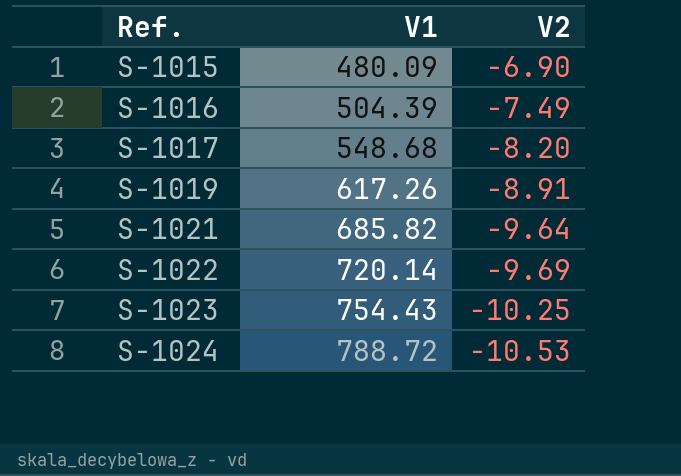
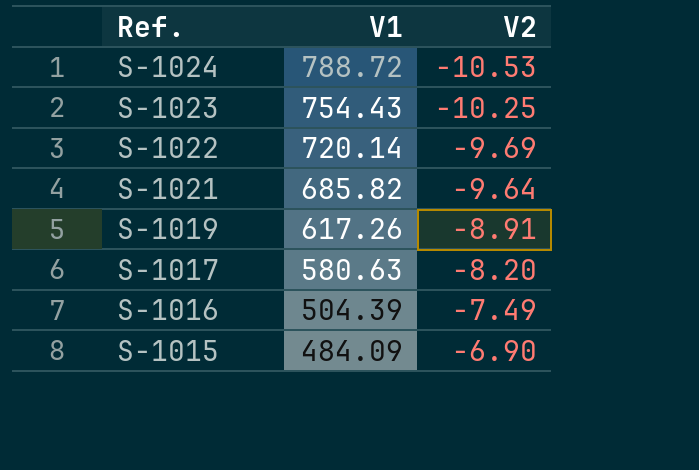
row order: Ref. ascending -> Ref. descending
S-1017 | V1: 548.68 -> 580.63
S-1015 | V1: 480.09 -> 484.09

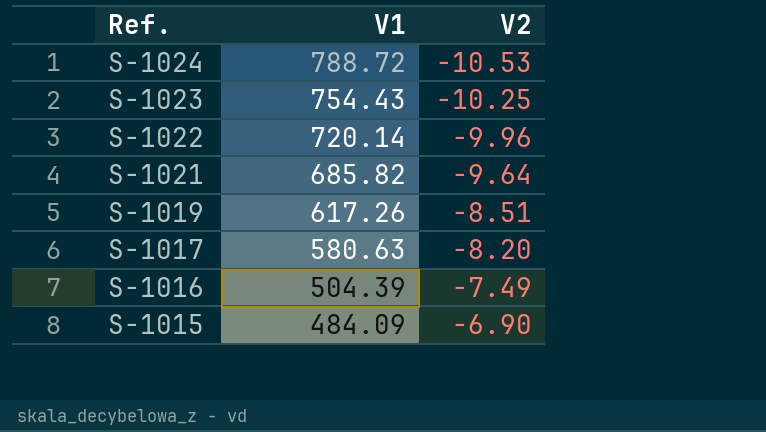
S-1022 | V2: -9.69 -> -9.96
S-1019 | V2: -8.91 -> -8.51

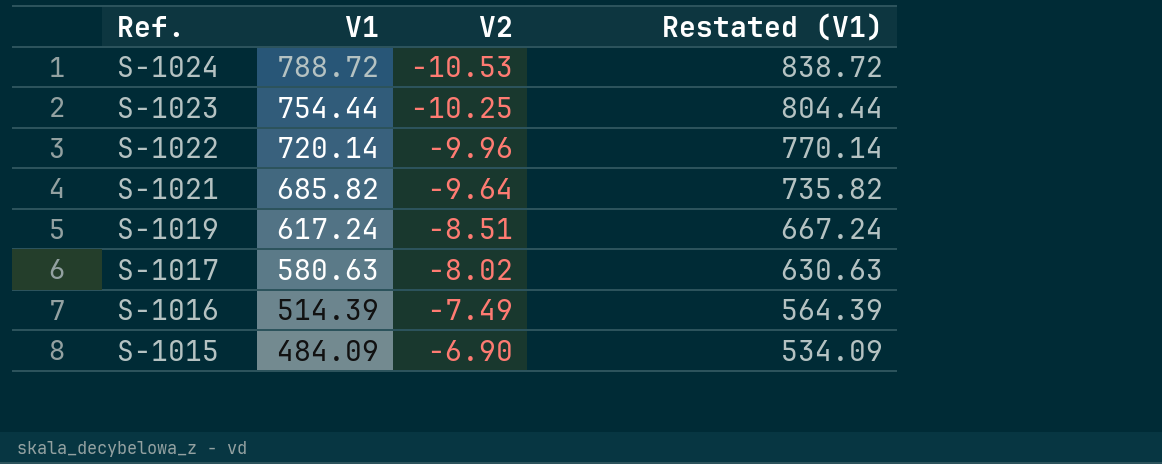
column Restated (V1) | formula: none -> [V1] + 50
S-1023 | V1: 754.43 -> 754.44
S-1019 | V1: 617.26 -> 617.24
S-1017 | V2: -8.20 -> -8.02
S-1016 | V1: 504.39 -> 514.39

